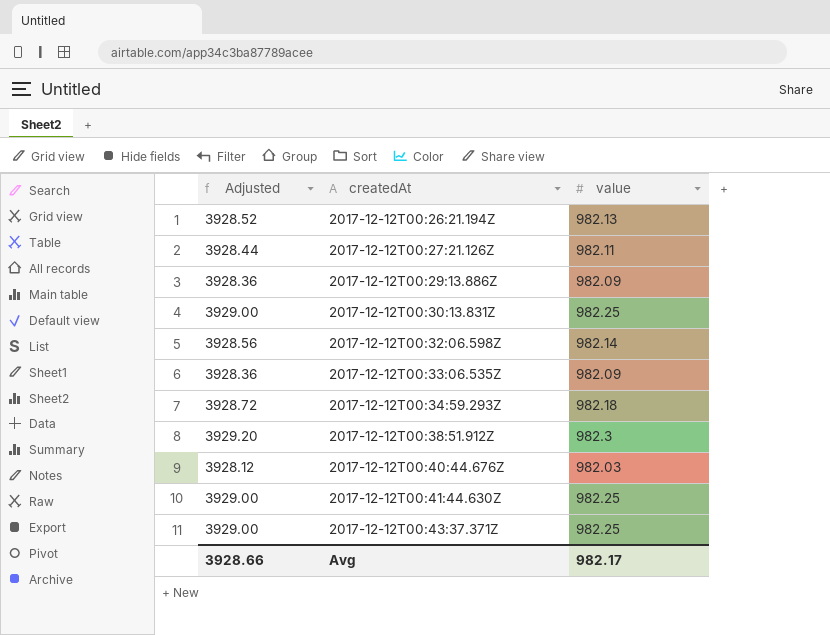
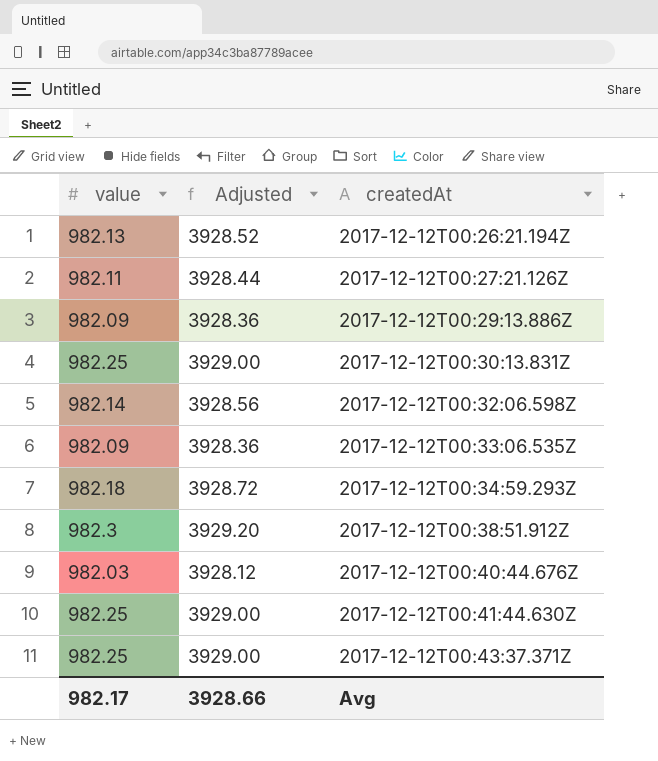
column value | position: 3 -> 1

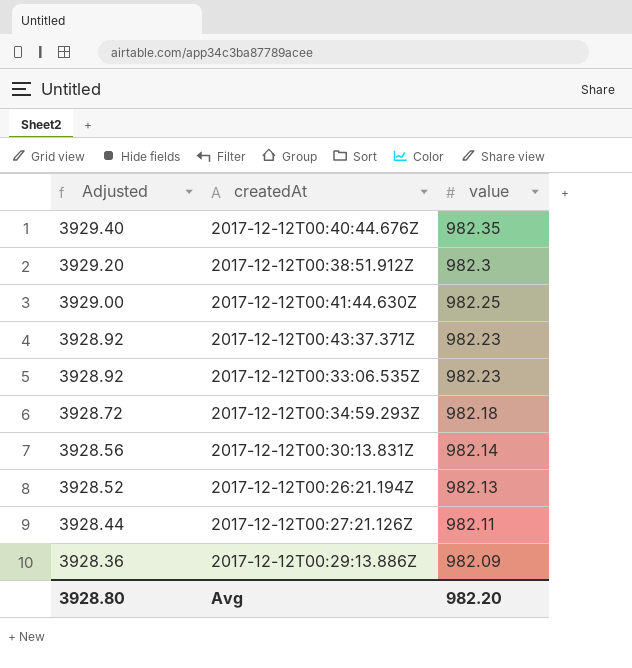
row order: createdAt ascending -> Adjusted descending
column value | position: 1 -> 3
row 2017-12-12T00:32:06.598Z: 982.14 | 3928.56 -> none
2017-12-12T00:40:44.676Z | Adjusted: 3928.12 -> 3929.40
2017-12-12T00:40:44.676Z | value: 982.03 -> 982.35
2017-12-12T00:43:37.371Z | Adjusted: 3929.00 -> 3928.92
2017-12-12T00:43:37.371Z | value: 982.25 -> 982.23
2017-12-12T00:33:06.535Z | Adjusted: 3928.36 -> 3928.92
2017-12-12T00:33:06.535Z | value: 982.09 -> 982.23
2017-12-12T00:30:13.831Z | Adjusted: 3929.00 -> 3928.56
2017-12-12T00:30:13.831Z | value: 982.25 -> 982.14
Avg | Adjusted: 3928.66 -> 3928.80
Avg | value: 982.17 -> 982.20

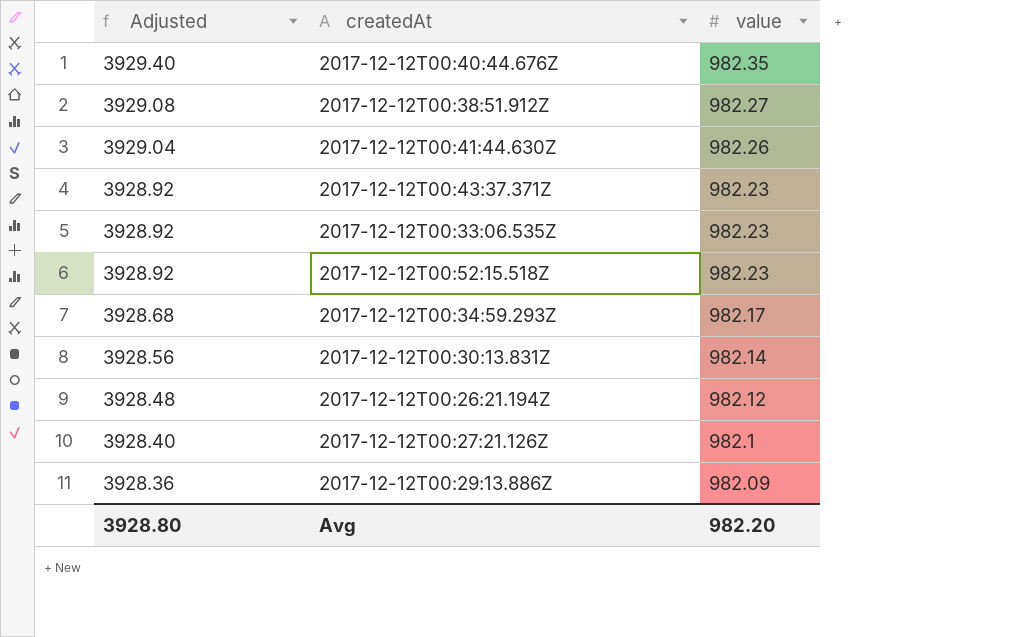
2017-12-12T00:38:51.912Z | Adjusted: 3929.20 -> 3929.08
2017-12-12T00:38:51.912Z | value: 982.3 -> 982.27
2017-12-12T00:41:44.630Z | Adjusted: 3929.00 -> 3929.04
2017-12-12T00:41:44.630Z | value: 982.25 -> 982.26
row 2017-12-12T00:52:15.518Z: none -> 3928.92 | 982.23
2017-12-12T00:34:59.293Z | Adjusted: 3928.72 -> 3928.68
2017-12-12T00:34:59.293Z | value: 982.18 -> 982.17
2017-12-12T00:26:21.194Z | Adjusted: 3928.52 -> 3928.48
2017-12-12T00:26:21.194Z | value: 982.13 -> 982.12
2017-12-12T00:27:21.126Z | Adjusted: 3928.44 -> 3928.40
2017-12-12T00:27:21.126Z | value: 982.11 -> 982.1

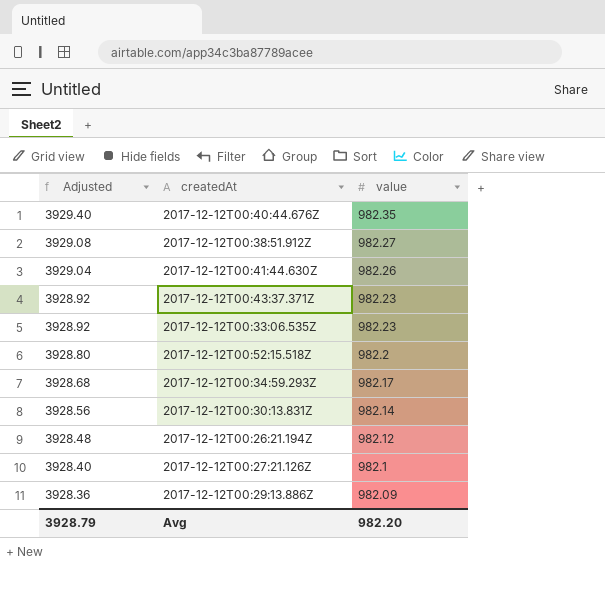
2017-12-12T00:52:15.518Z | Adjusted: 3928.92 -> 3928.80
2017-12-12T00:52:15.518Z | value: 982.23 -> 982.2
Avg | Adjusted: 3928.80 -> 3928.79

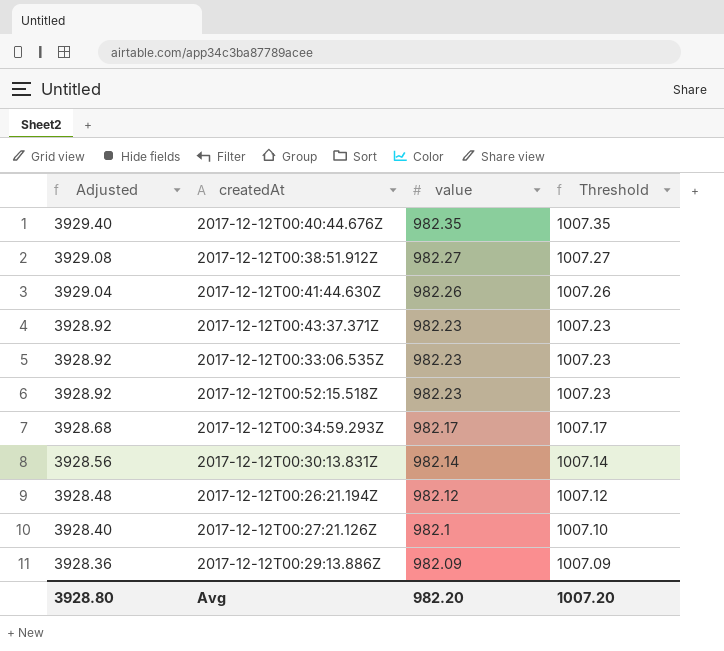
column Threshold | formula: none -> [value] + 25
2017-12-12T00:52:15.518Z | Adjusted: 3928.80 -> 3928.92
2017-12-12T00:52:15.518Z | value: 982.2 -> 982.23
Avg | Adjusted: 3928.79 -> 3928.80

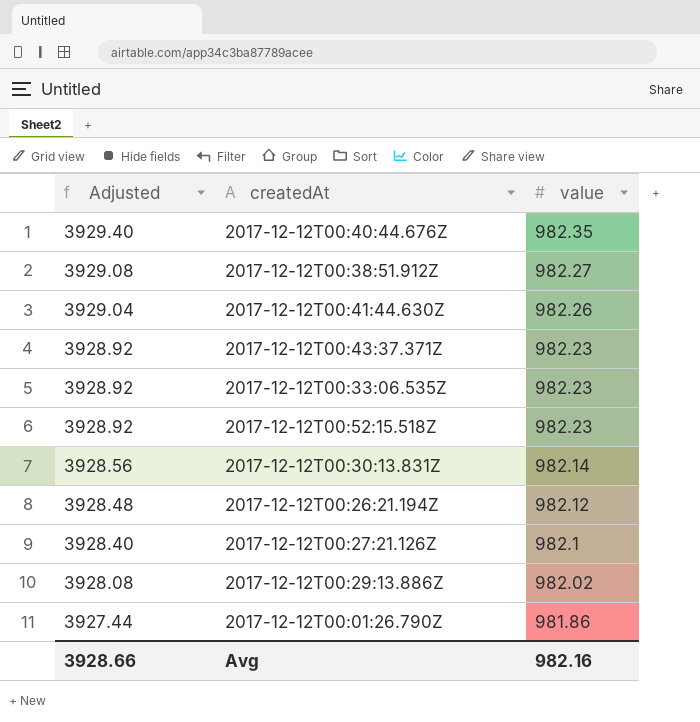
column Threshold | formula: [value] + 25 -> none
row 2017-12-12T00:34:59.293Z: 3928.68 | 982.17 | 1007.17 -> none
2017-12-12T00:29:13.886Z | Adjusted: 3928.36 -> 3928.08
2017-12-12T00:29:13.886Z | value: 982.09 -> 982.02
row 2017-12-12T00:01:26.790Z: none -> 3927.44 | 981.86
Avg | Adjusted: 3928.80 -> 3928.66
Avg | value: 982.20 -> 982.16

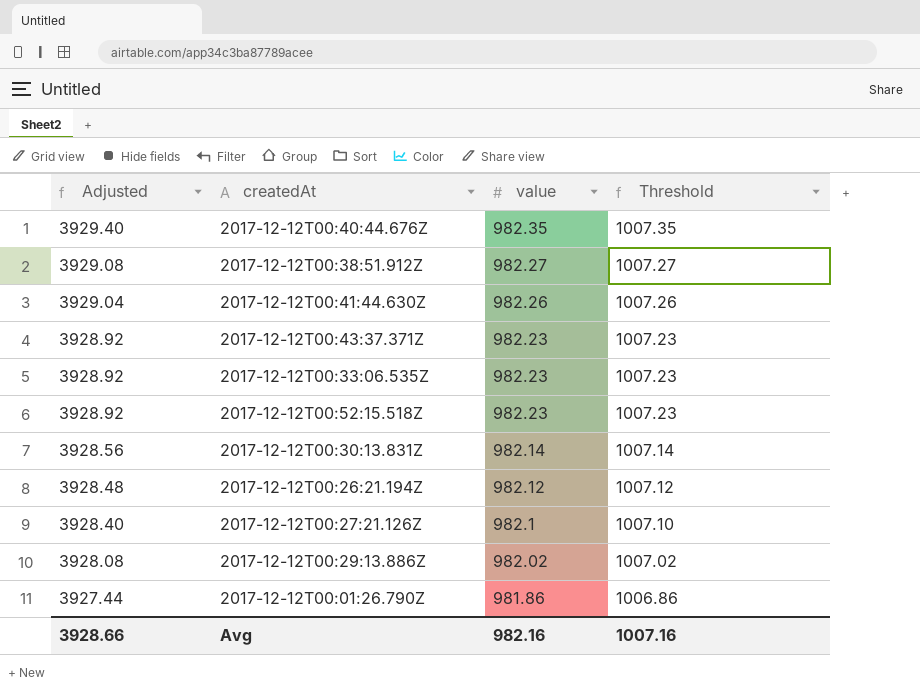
column Threshold | formula: none -> [value] + 25

